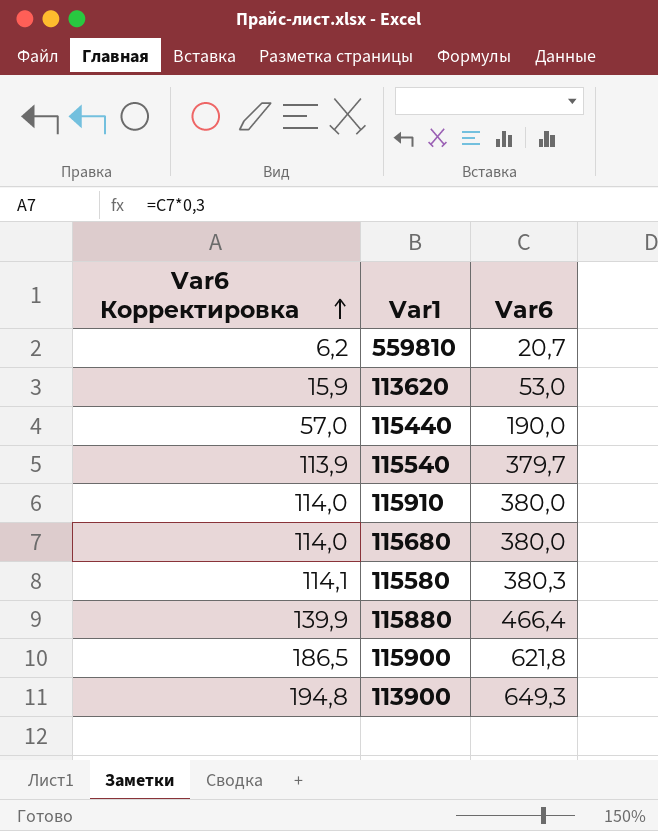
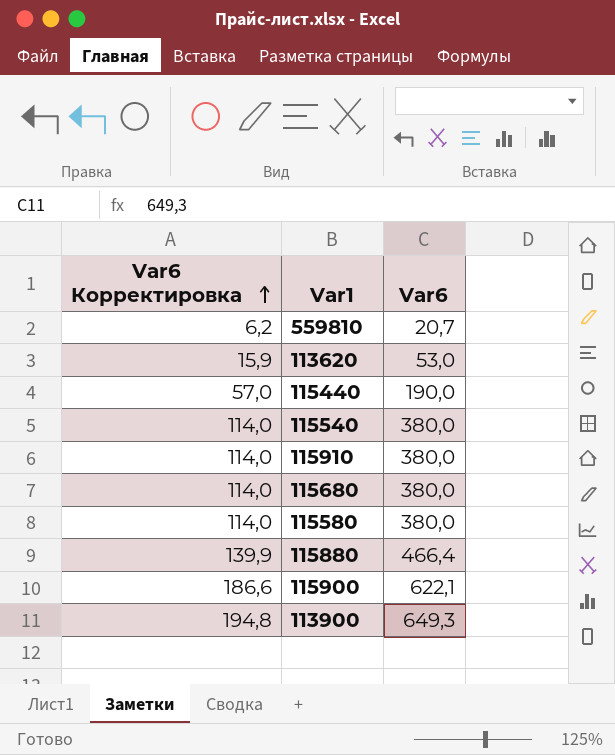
115540 | Var6 Корректировка: 113,9 -> 114,0
115540 | Var6: 379,7 -> 380,0
115580 | Var6 Корректировка: 114,1 -> 114,0
115580 | Var6: 380,3 -> 380,0
115900 | Var6 Корректировка: 186,5 -> 186,6
115900 | Var6: 621,8 -> 622,1

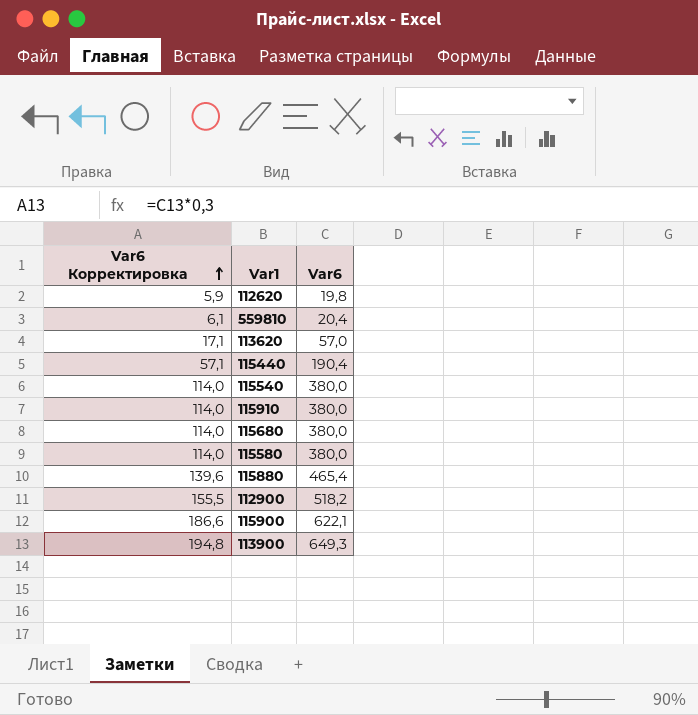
row 112620: none -> 5,9 | 19,8
559810 | Var6 Корректировка: 6,2 -> 6,1
559810 | Var6: 20,7 -> 20,4
113620 | Var6 Корректировка: 15,9 -> 17,1
113620 | Var6: 53,0 -> 57,0
115440 | Var6 Корректировка: 57,0 -> 57,1
115440 | Var6: 190,0 -> 190,4
115880 | Var6 Корректировка: 139,9 -> 139,6
115880 | Var6: 466,4 -> 465,4
row 112900: none -> 155,5 | 518,2

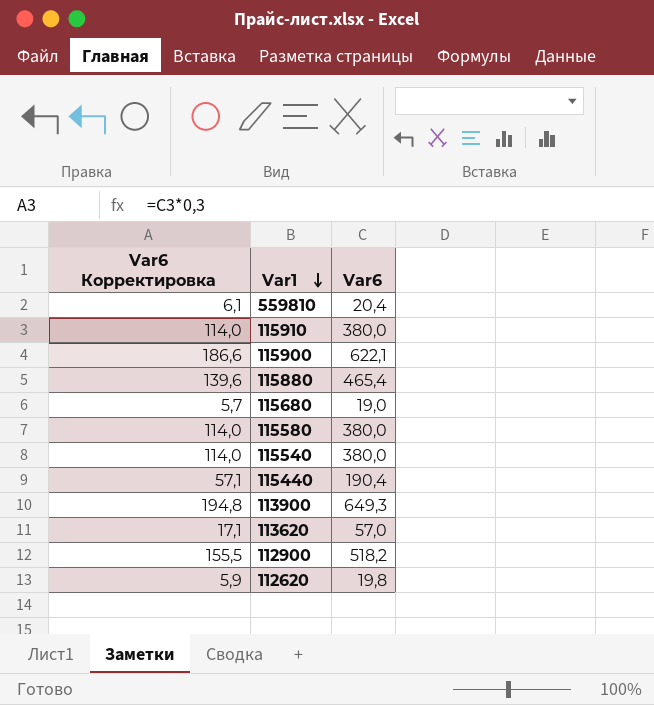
row order: Var6 Корректировка ascending -> Var1 descending
115680 | Var6 Корректировка: 114,0 -> 5,7
115680 | Var6: 380,0 -> 19,0

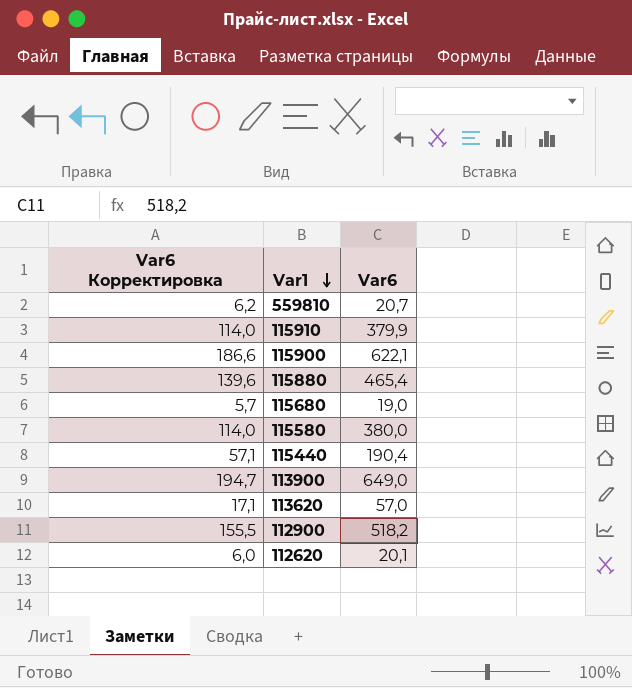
row 115540: 114,0 | 380,0 -> none
559810 | Var6 Корректировка: 6,1 -> 6,2
559810 | Var6: 20,4 -> 20,7
115910 | Var6: 380,0 -> 379,9
113900 | Var6 Корректировка: 194,8 -> 194,7
113900 | Var6: 649,3 -> 649,0
112620 | Var6 Корректировка: 5,9 -> 6,0
112620 | Var6: 19,8 -> 20,1

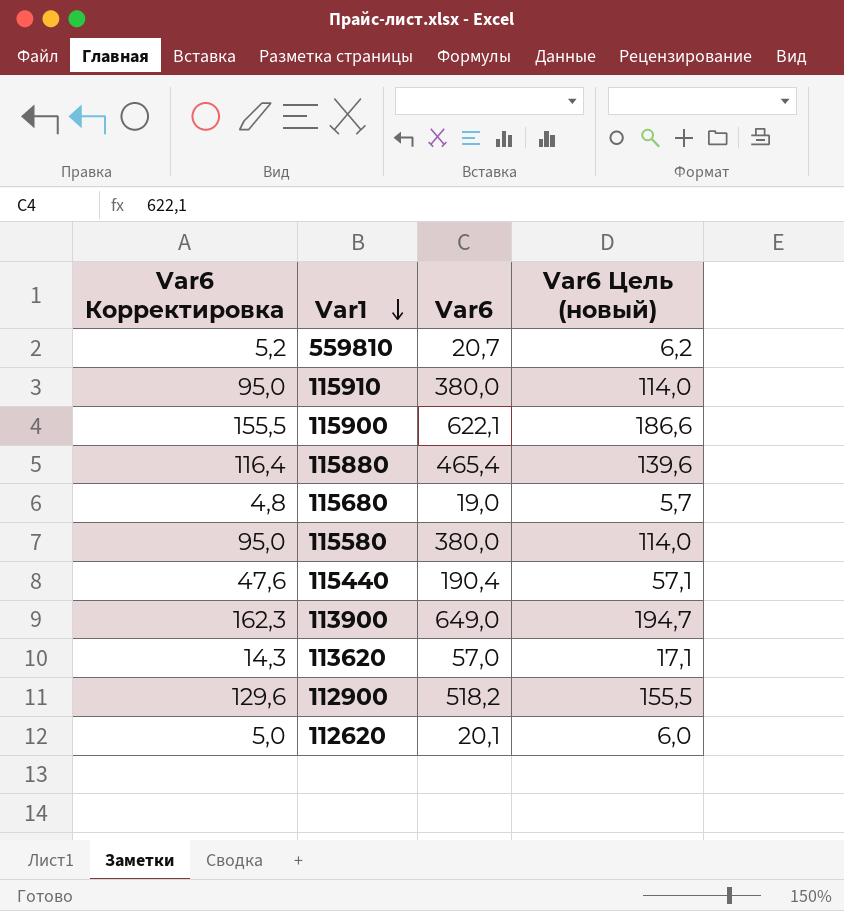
column Var6 Корректировка | formula: [Var6] * 0,3 -> [Var6] * 0,25
column Var6 Цель (новый) | formula: none -> [Var6] * 0,3
115910 | Var6: 379,9 -> 380,0

